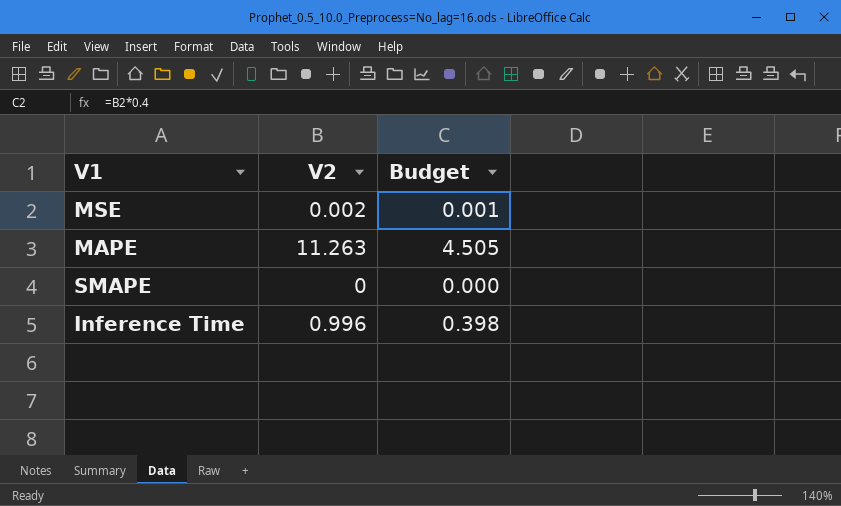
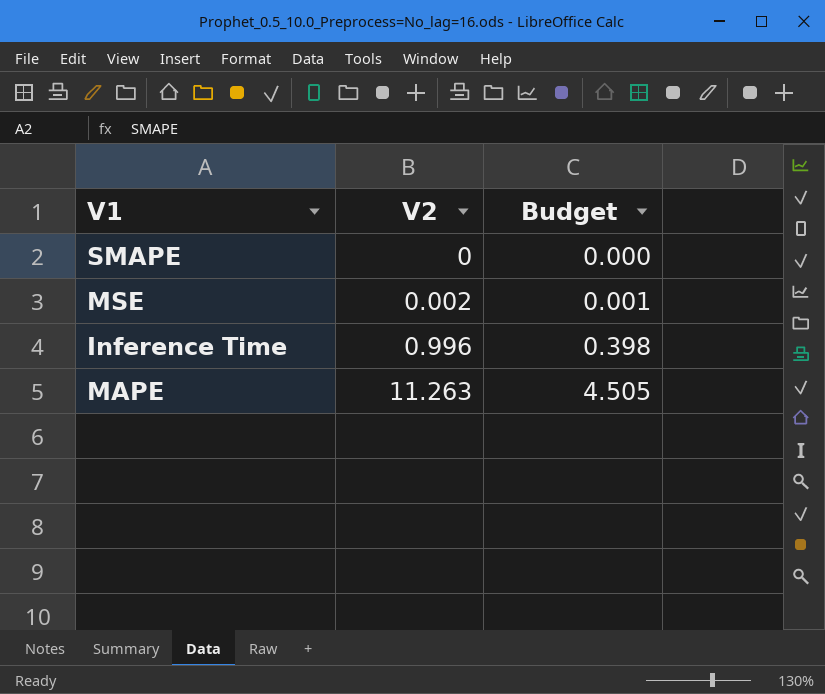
row order: none -> V2 ascending

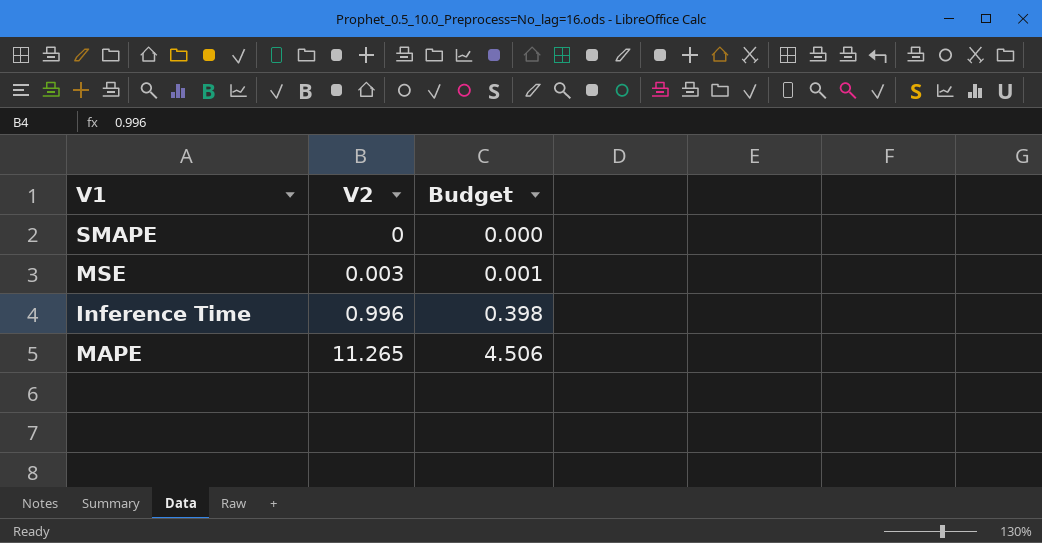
MSE | V2: 0.002 -> 0.003
MAPE | V2: 11.263 -> 11.265
MAPE | Budget: 4.505 -> 4.506

